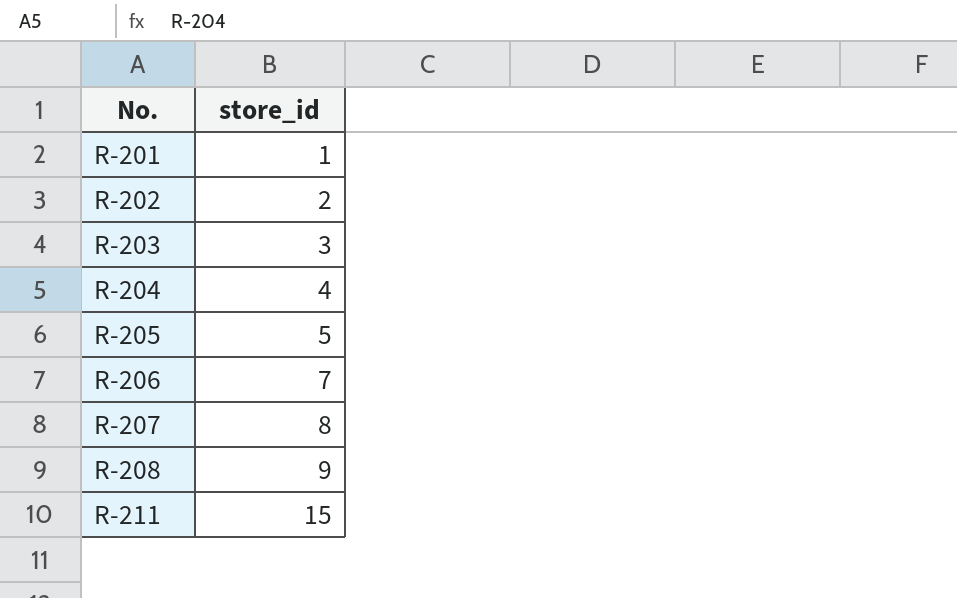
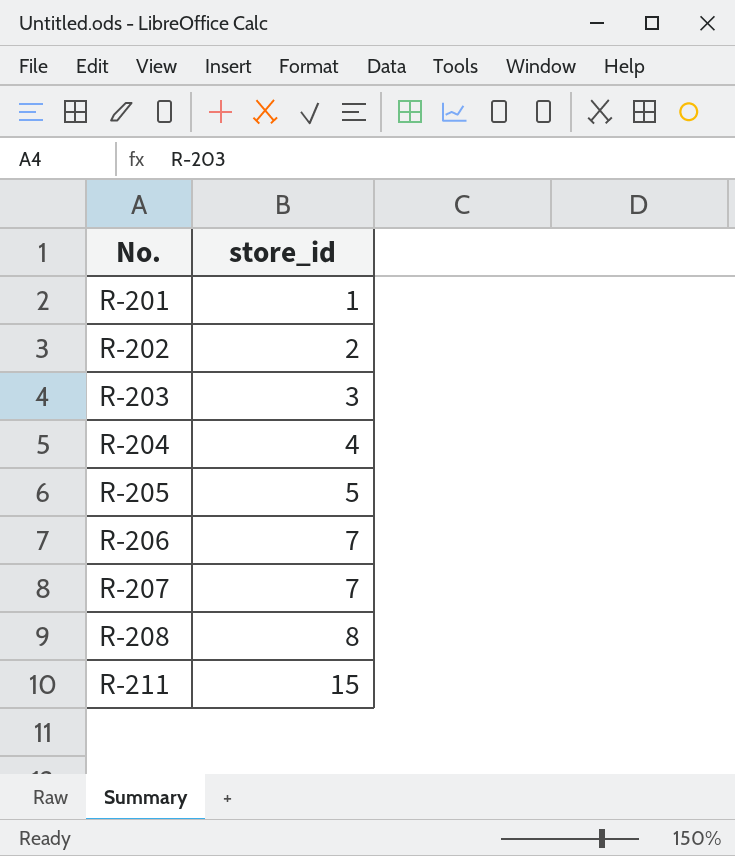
R-207 | store_id: 8 -> 7
R-208 | store_id: 9 -> 8

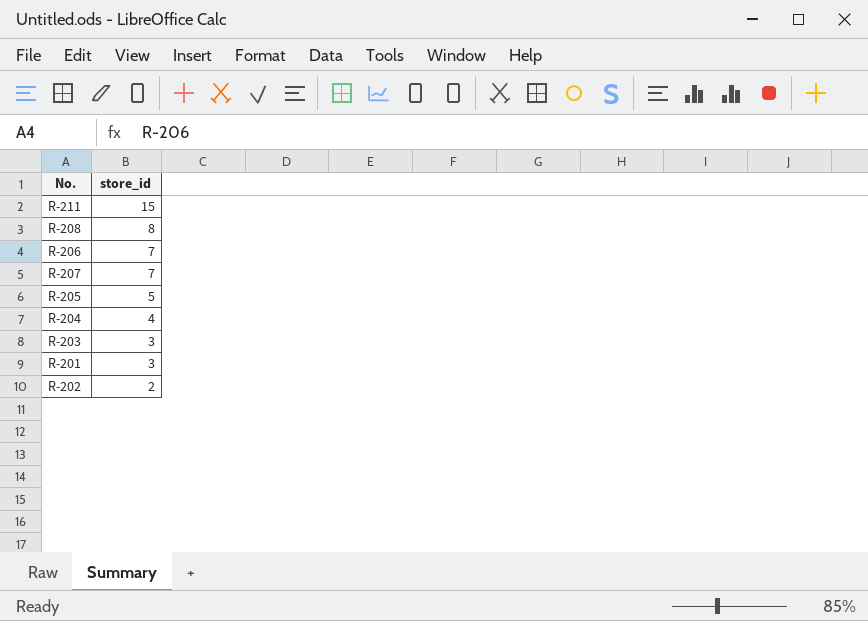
row order: No. ascending -> store_id descending
R-201 | store_id: 1 -> 3

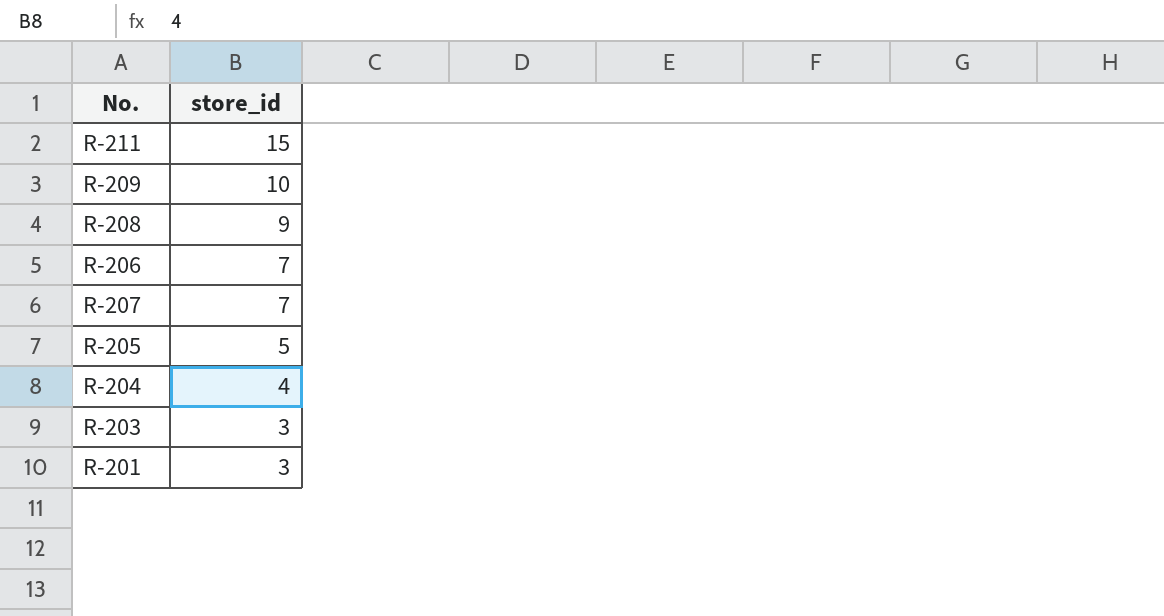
row R-202: 2 -> none
row R-209: none -> 10
R-208 | store_id: 8 -> 9

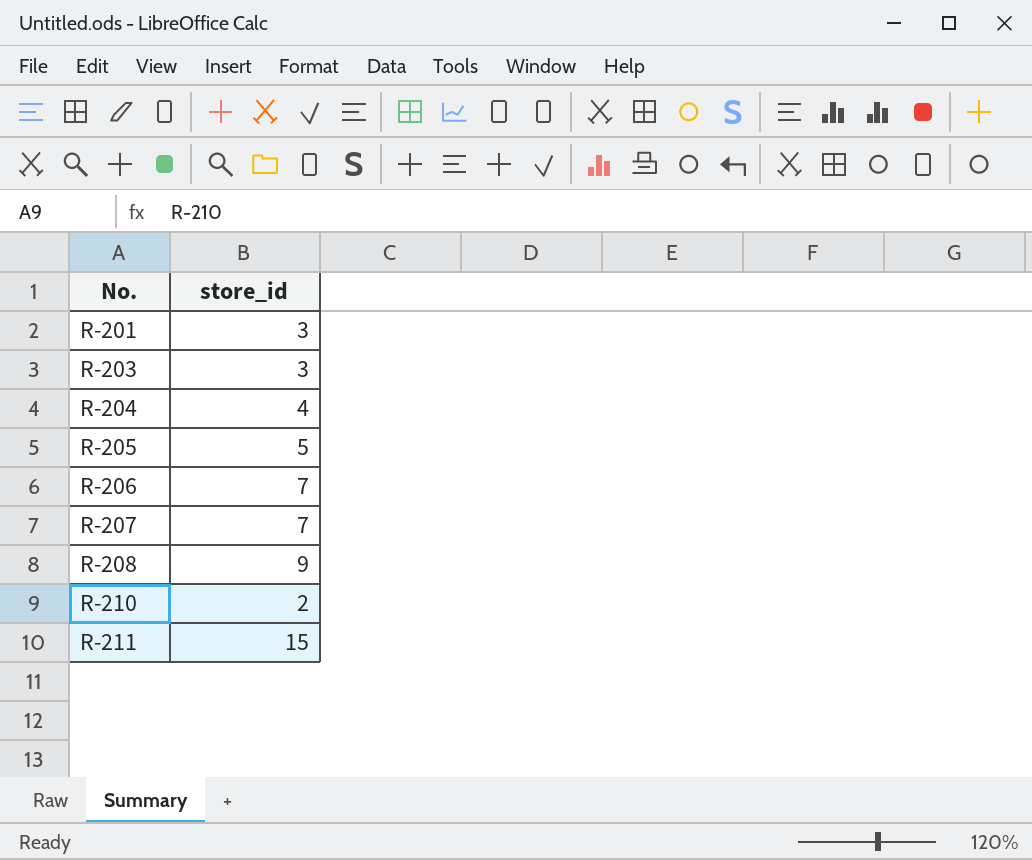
row order: store_id descending -> No. ascending
row R-209: 10 -> none
row R-210: none -> 2

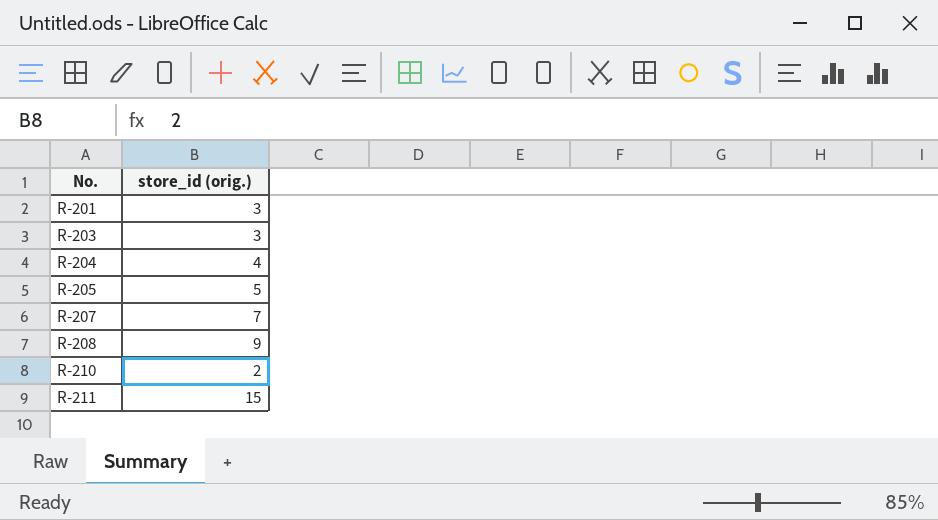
column name: store_id -> store_id (orig.)
row R-206: 7 -> none

